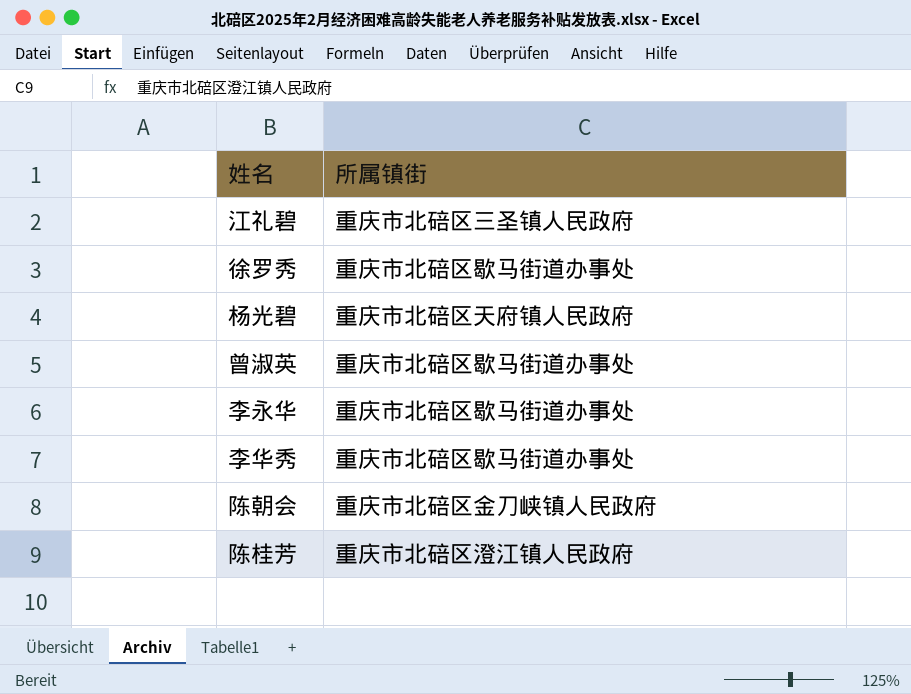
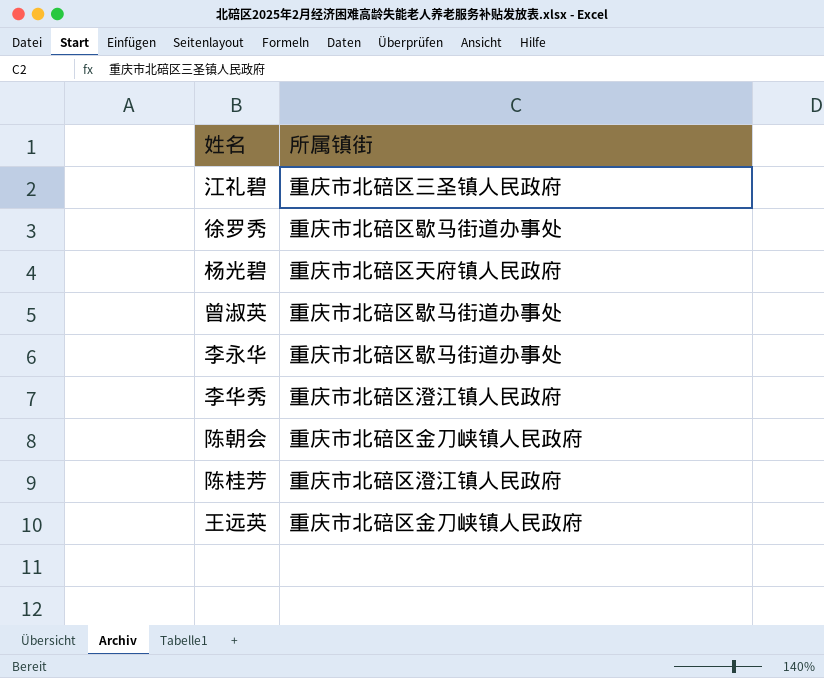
李华秀 | 所属镇街: 重庆市北碚区歇马街道办事处 -> 重庆市北碚区澄江镇人民政府
row 王远英: none -> 重庆市北碚区金刀峡镇人民政府

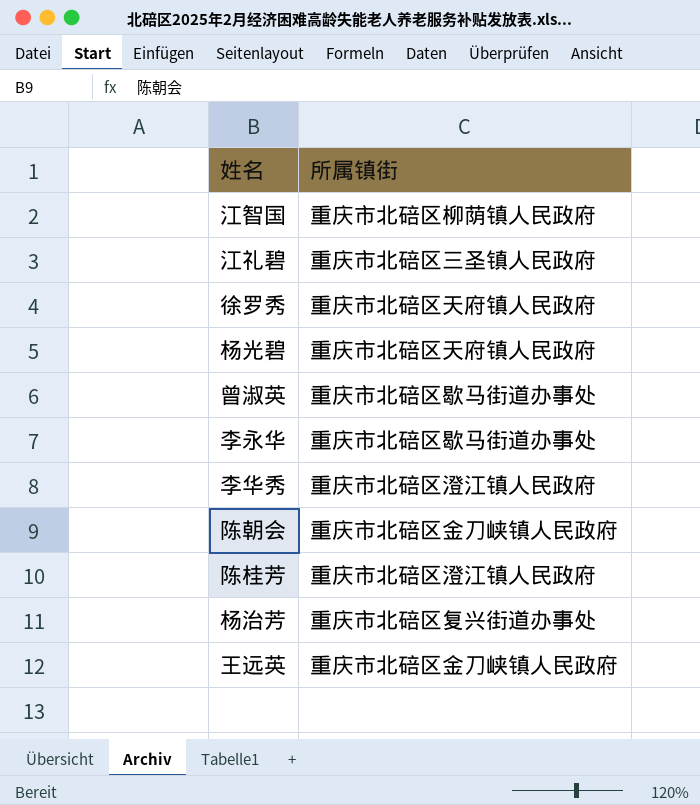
row 江智国: none -> 重庆市北碚区柳荫镇人民政府
徐罗秀 | 所属镇街: 重庆市北碚区歇马街道办事处 -> 重庆市北碚区天府镇人民政府
row 杨治芳: none -> 重庆市北碚区复兴街道办事处

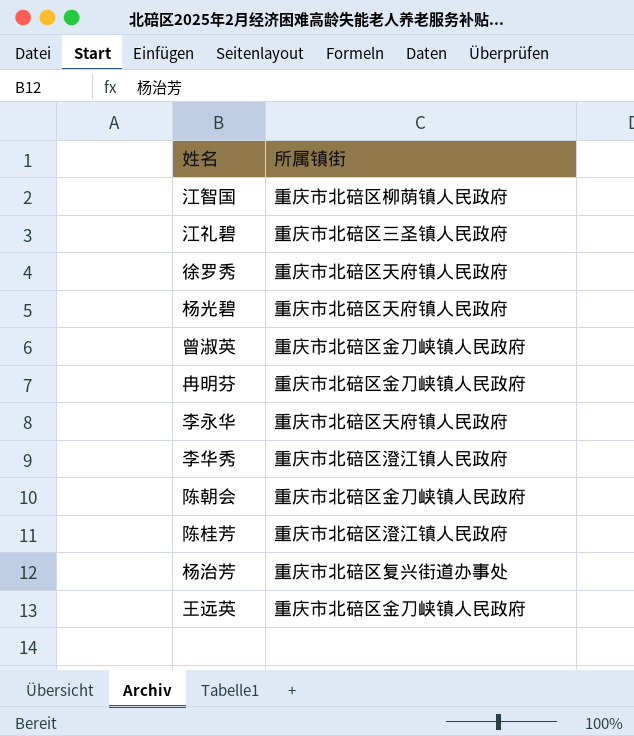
曾淑英 | 所属镇街: 重庆市北碚区歇马街道办事处 -> 重庆市北碚区金刀峡镇人民政府
row 冉明芬: none -> 重庆市北碚区金刀峡镇人民政府
李永华 | 所属镇街: 重庆市北碚区歇马街道办事处 -> 重庆市北碚区天府镇人民政府

